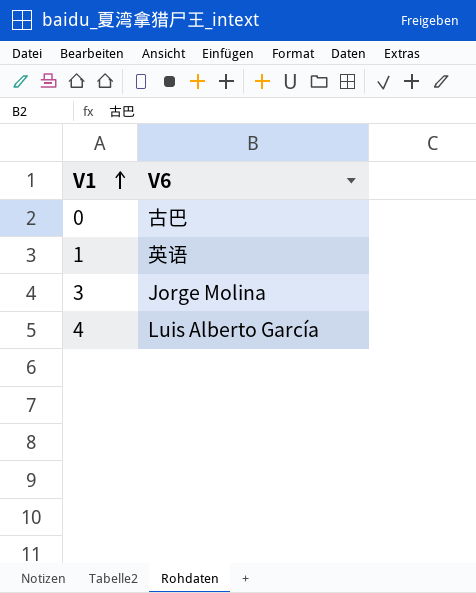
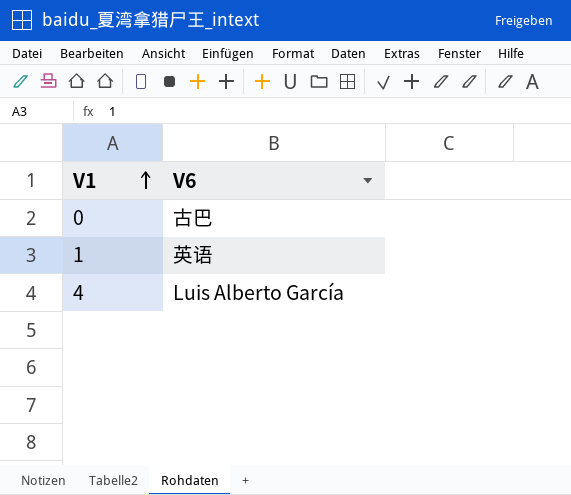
row 3: Jorge Molina -> none

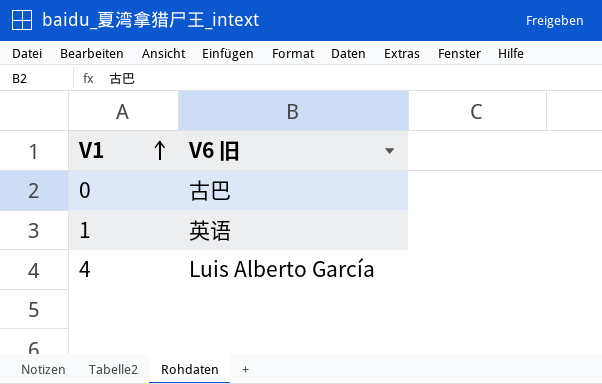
column name: V6 -> V6 旧

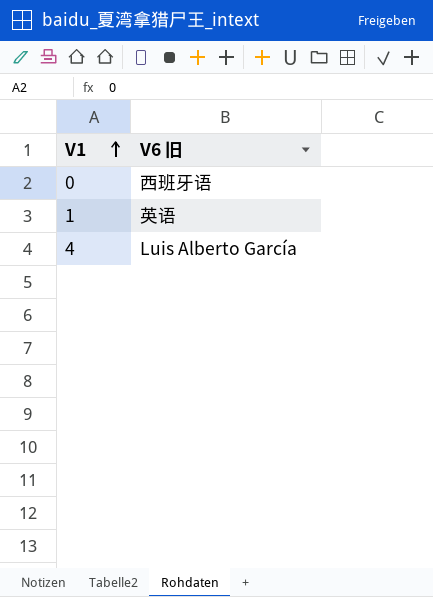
0 | V6 旧: 古巴 -> 西班牙语

